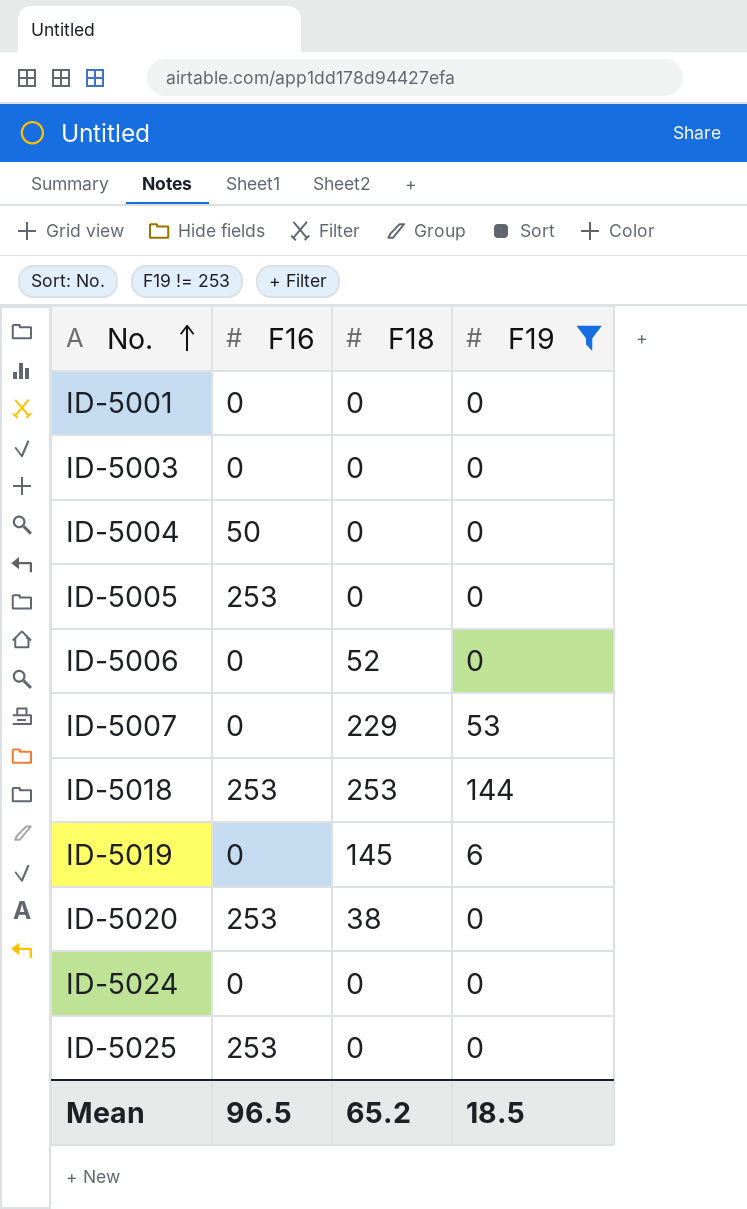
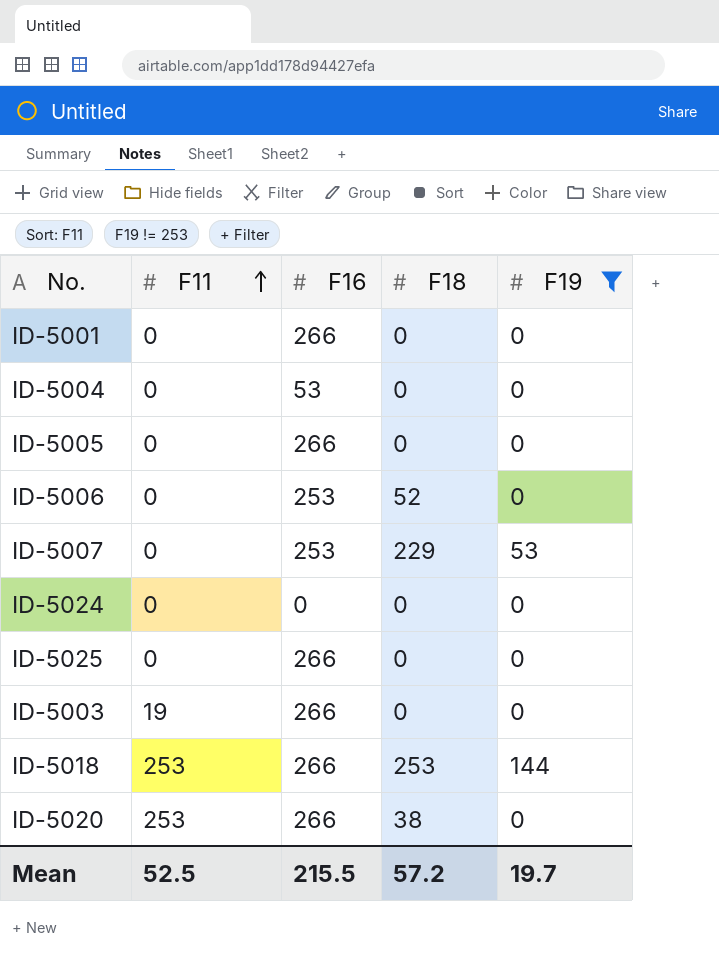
row order: No. ascending -> F11 ascending
column F11 | position: none -> 2
row ID-5019: 0 | 145 | 6 -> none
ID-5001 | F16: 0 -> 266
ID-5004 | F16: 50 -> 53
ID-5005 | F16: 253 -> 266
ID-5006 | F16: 0 -> 253
ID-5007 | F16: 0 -> 253
ID-5025 | F16: 253 -> 266
ID-5003 | F16: 0 -> 266
ID-5018 | F16: 253 -> 266
ID-5020 | F16: 253 -> 266
Mean | F16: 96.5 -> 215.5
Mean | F18: 65.2 -> 57.2
Mean | F19: 18.5 -> 19.7

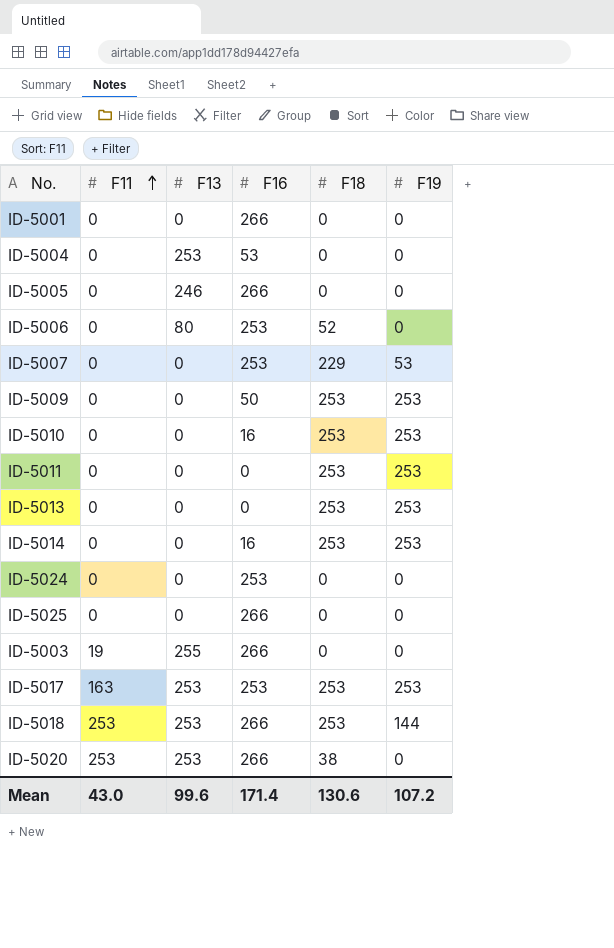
filter: F19 != 253 -> none
column F13 | position: none -> 3
ID-5024 | F16: 0 -> 253
Mean | F11: 52.5 -> 43.0
Mean | F16: 215.5 -> 171.4
Mean | F18: 57.2 -> 130.6
Mean | F19: 19.7 -> 107.2

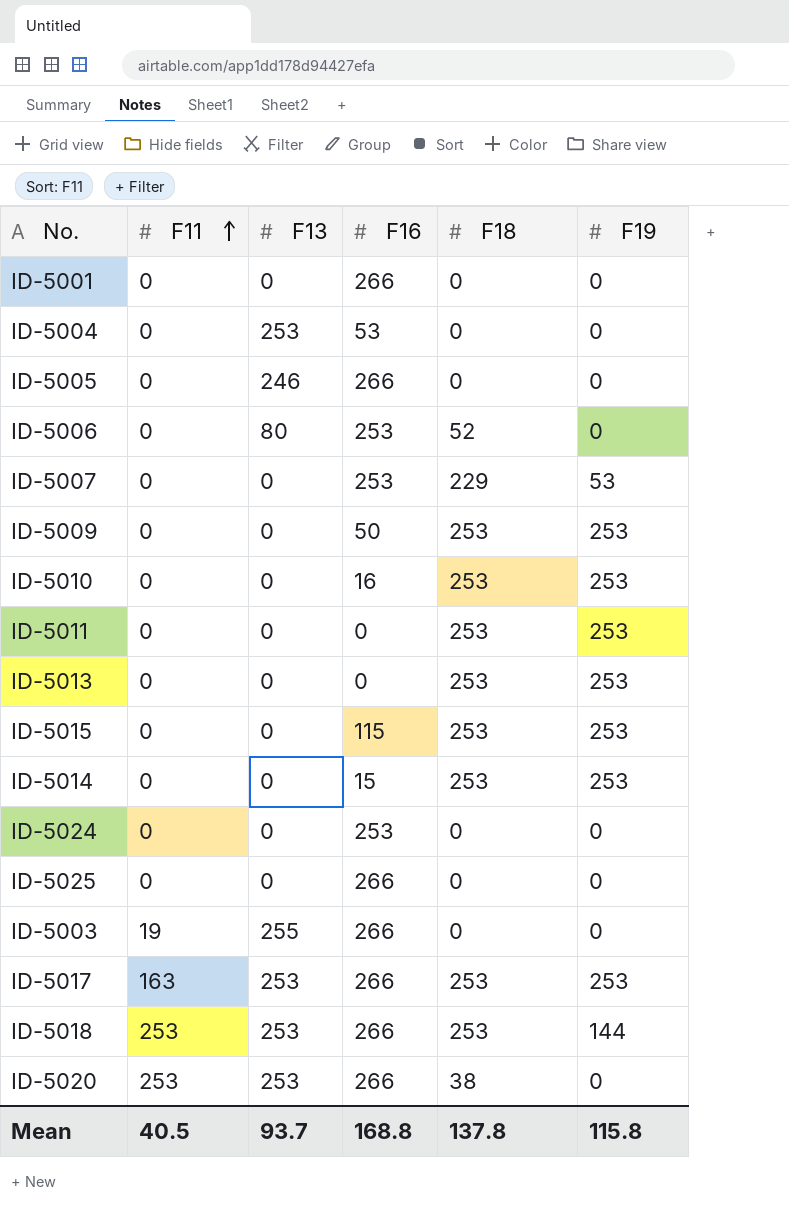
row ID-5015: none -> 0 | 0 | 115 | 253 | 253
ID-5014 | F16: 16 -> 15
ID-5017 | F16: 253 -> 266
Mean | F11: 43.0 -> 40.5
Mean | F13: 99.6 -> 93.7
Mean | F16: 171.4 -> 168.8
Mean | F18: 130.6 -> 137.8
Mean | F19: 107.2 -> 115.8

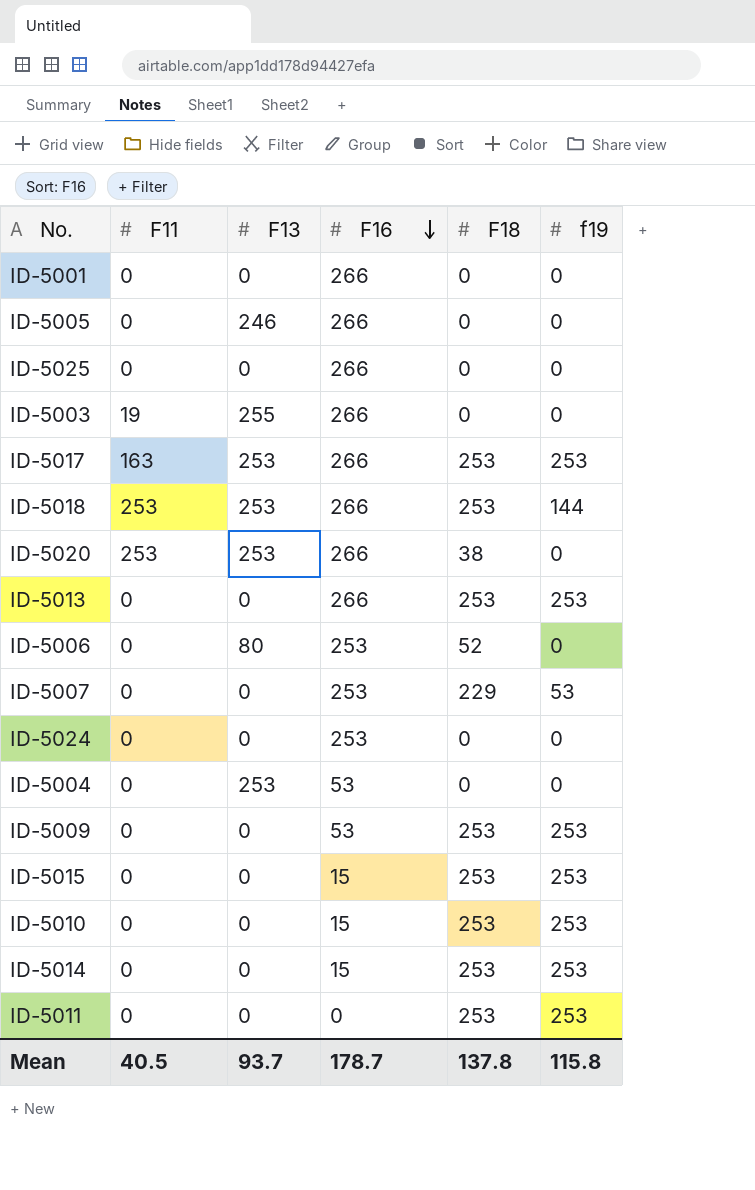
row order: F11 ascending -> F16 descending
column name: F19 -> f19
ID-5013 | F16: 0 -> 266
ID-5009 | F16: 50 -> 53
ID-5015 | F16: 115 -> 15
ID-5010 | F16: 16 -> 15
Mean | F16: 168.8 -> 178.7

